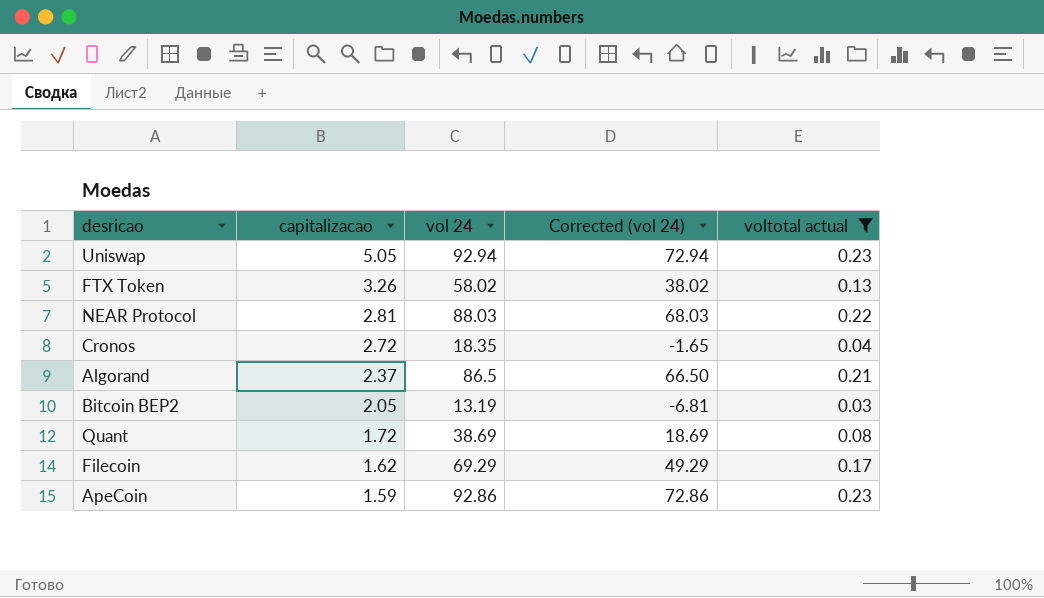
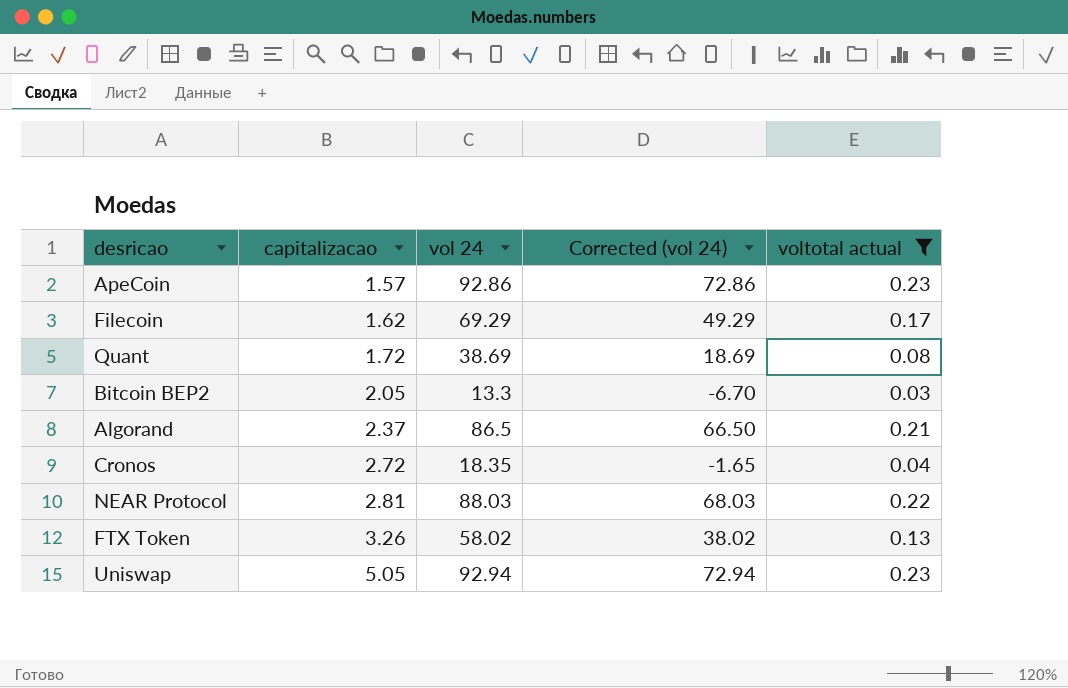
row order: capitalizacao descending -> capitalizacao ascending
ApeCoin | capitalizacao: 1.59 -> 1.57
Bitcoin BEP2 | vol 24: 13.19 -> 13.3
Bitcoin BEP2 | Corrected (vol 24): -6.81 -> -6.70

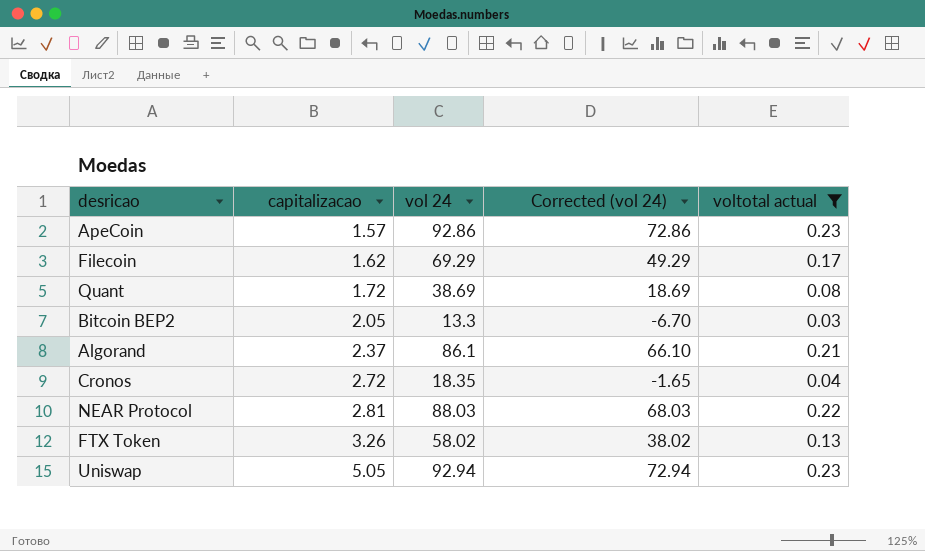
Algorand | vol 24: 86.5 -> 86.1
Algorand | Corrected (vol 24): 66.50 -> 66.10

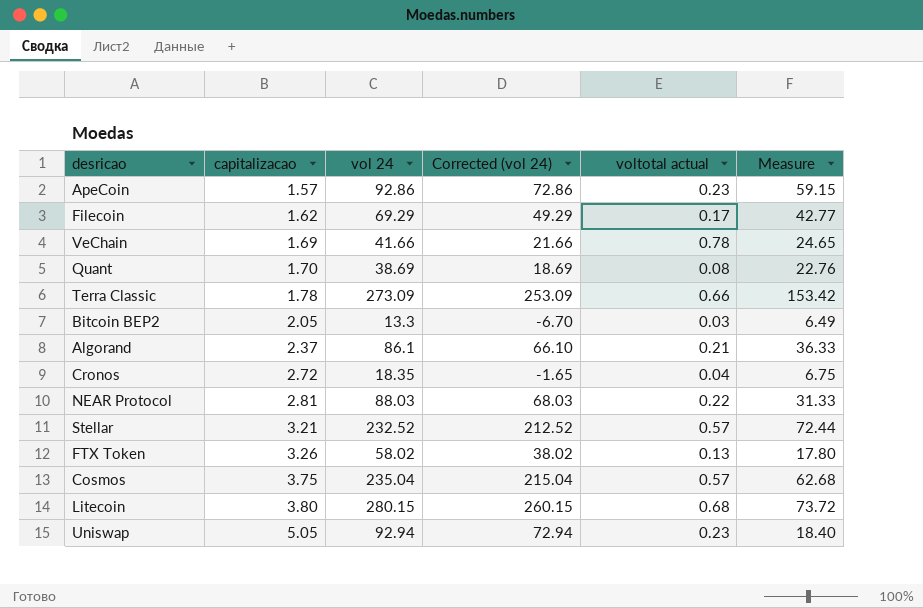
filter: voltotal actual <= 0.23 -> none
column Measure | formula: none -> [vol 24] / [capitalizacao]
Quant | capitalizacao: 1.72 -> 1.70

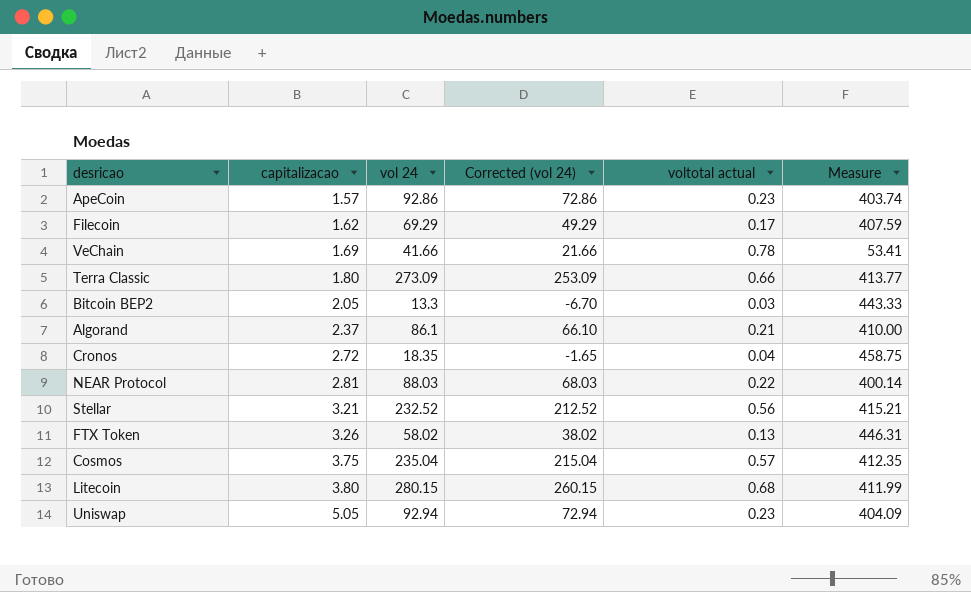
column Measure | formula: [vol 24] / [capitalizacao] -> [vol 24] / [voltotal actual]
row Quant: 1.70 | 38.69 | 18.69 | 0.08 | 22.76 -> none
Terra Classic | capitalizacao: 1.78 -> 1.80
Stellar | voltotal actual: 0.57 -> 0.56

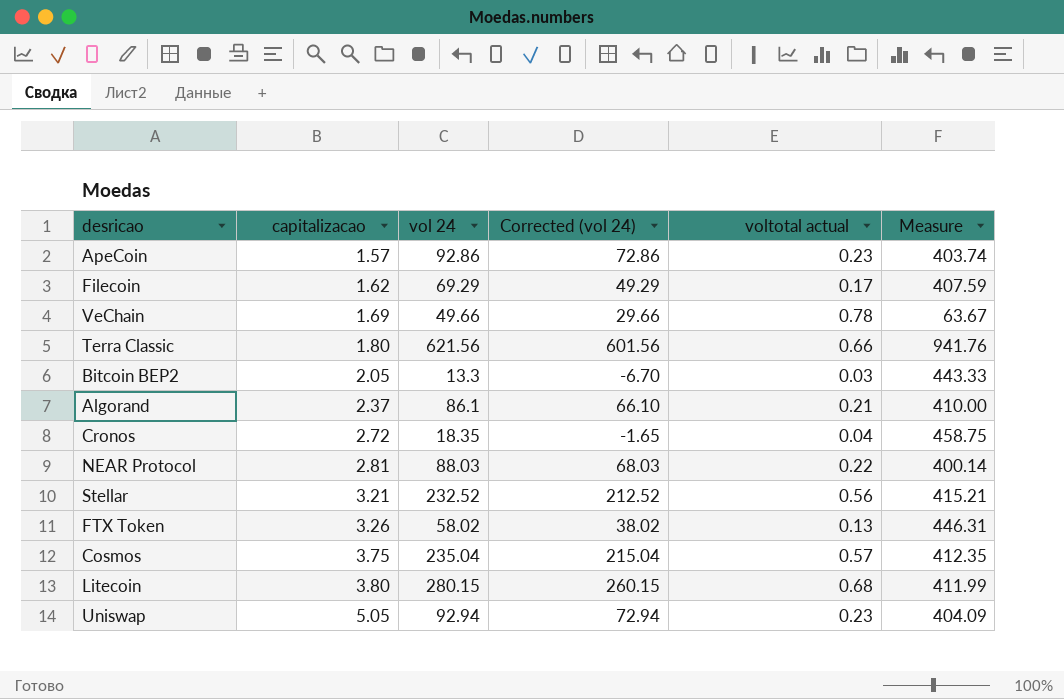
VeChain | vol 24: 41.66 -> 49.66
VeChain | Corrected (vol 24): 21.66 -> 29.66
VeChain | Measure: 53.41 -> 63.67
Terra Classic | vol 24: 273.09 -> 621.56
Terra Classic | Corrected (vol 24): 253.09 -> 601.56
Terra Classic | Measure: 413.77 -> 941.76

